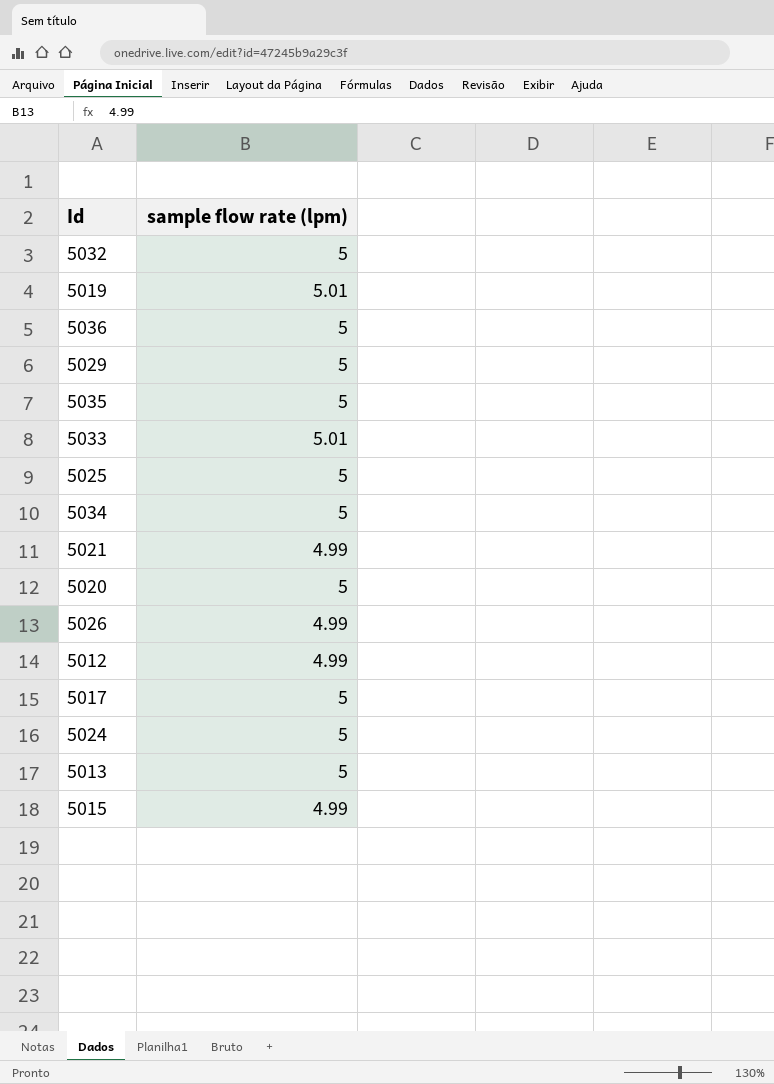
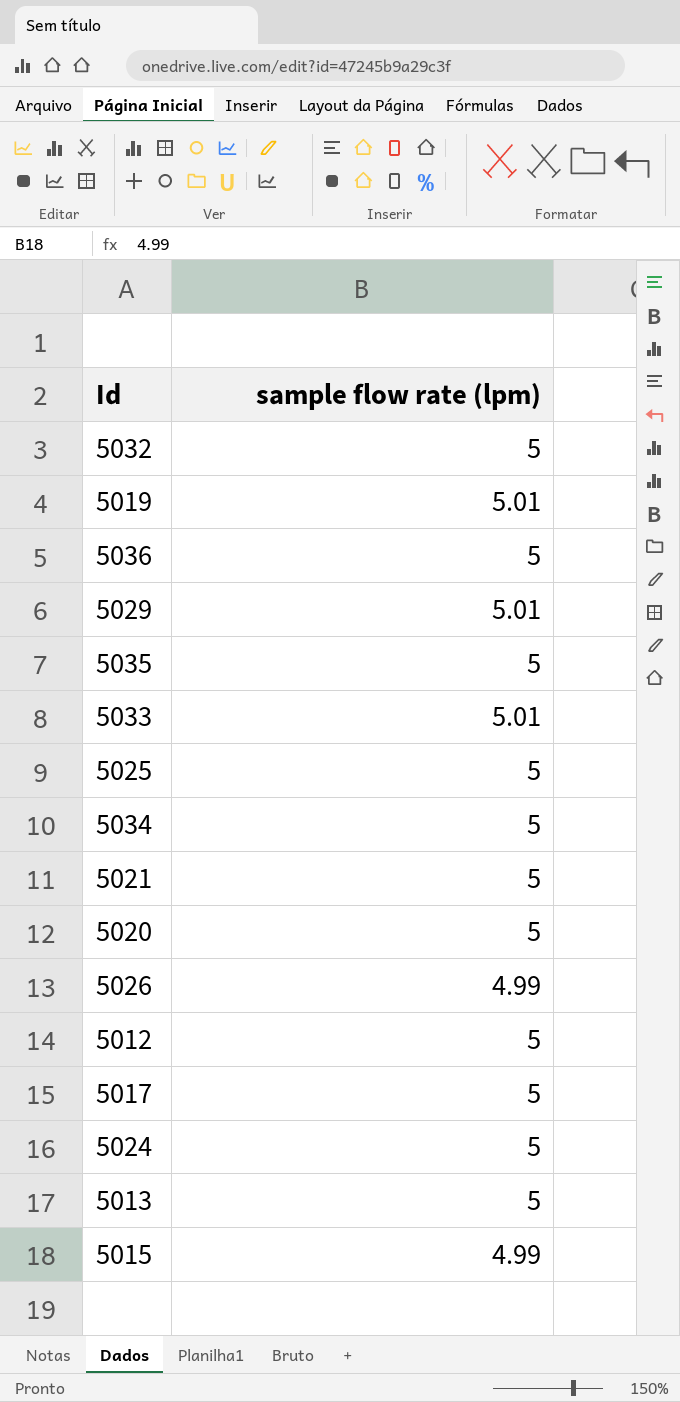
5029 | sample flow rate (lpm): 5 -> 5.01
5021 | sample flow rate (lpm): 4.99 -> 5
5012 | sample flow rate (lpm): 4.99 -> 5

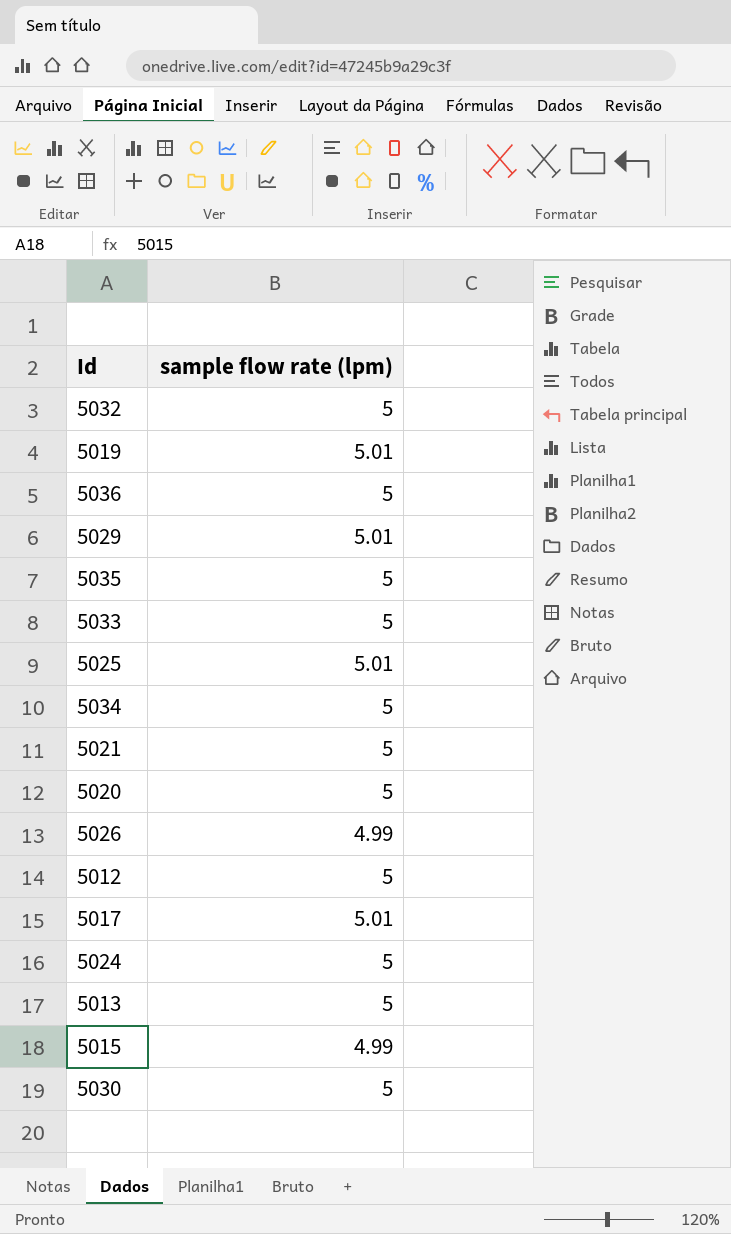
5033 | sample flow rate (lpm): 5.01 -> 5
5025 | sample flow rate (lpm): 5 -> 5.01
5017 | sample flow rate (lpm): 5 -> 5.01
row 5030: none -> 5

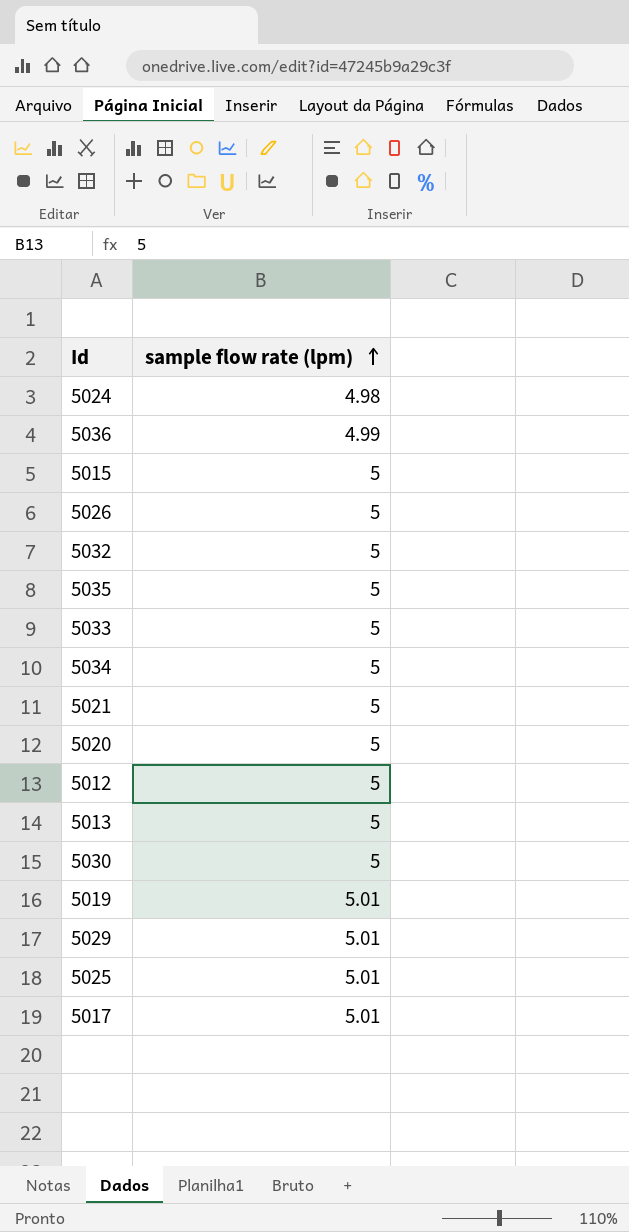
row order: none -> sample flow rate (lpm) ascending
5024 | sample flow rate (lpm): 5 -> 4.98
5036 | sample flow rate (lpm): 5 -> 4.99
5015 | sample flow rate (lpm): 4.99 -> 5
5026 | sample flow rate (lpm): 4.99 -> 5

